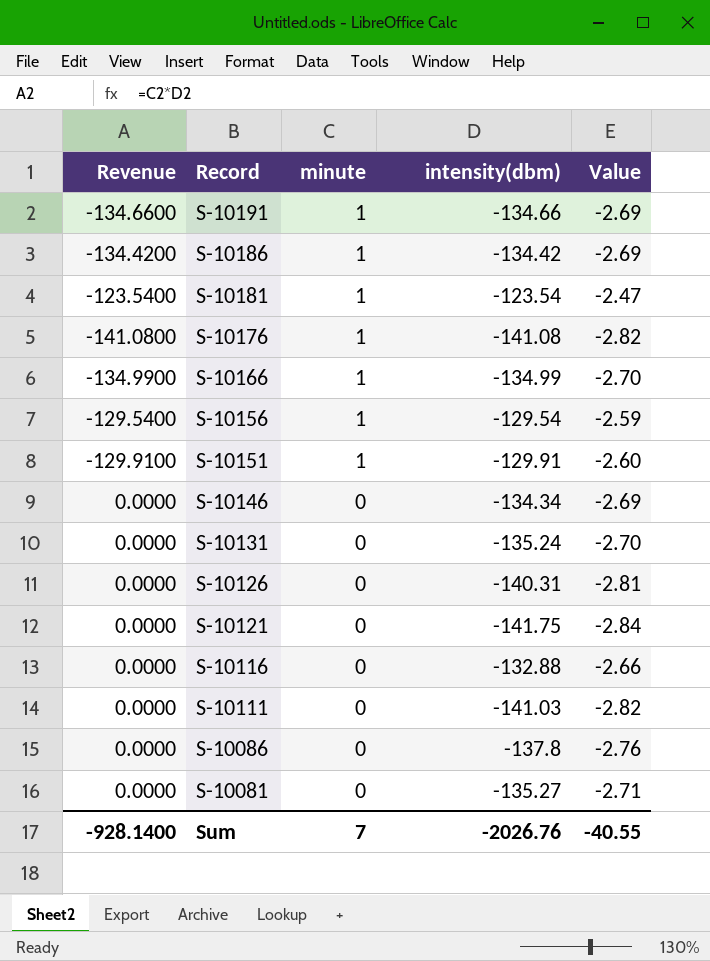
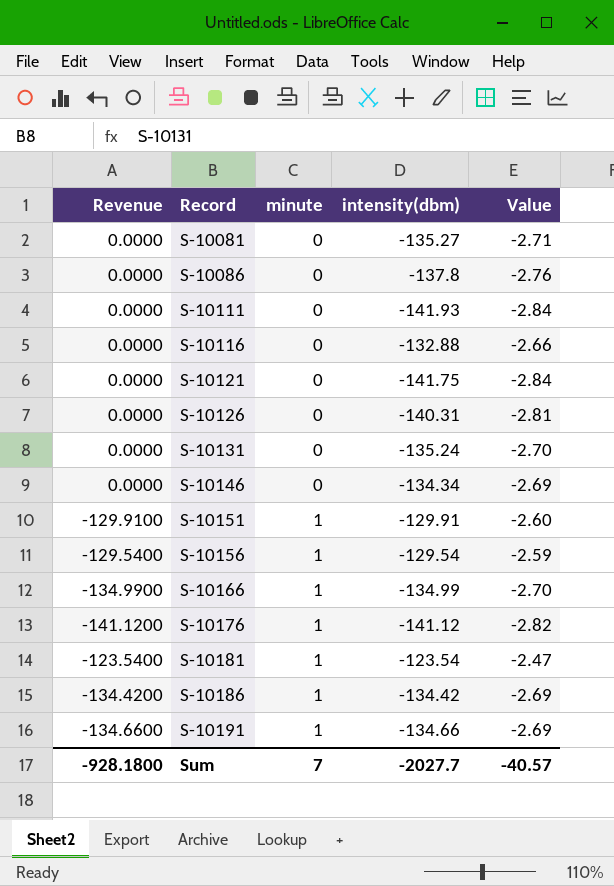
row order: Record descending -> Record ascending
S-10111 | intensity(dbm): -141.03 -> -141.93
S-10111 | Value: -2.82 -> -2.84
S-10176 | Revenue: -141.0800 -> -141.1200
S-10176 | intensity(dbm): -141.08 -> -141.12
Sum | Revenue: -928.1400 -> -928.1800
Sum | intensity(dbm): -2026.76 -> -2027.7
Sum | Value: -40.55 -> -40.57

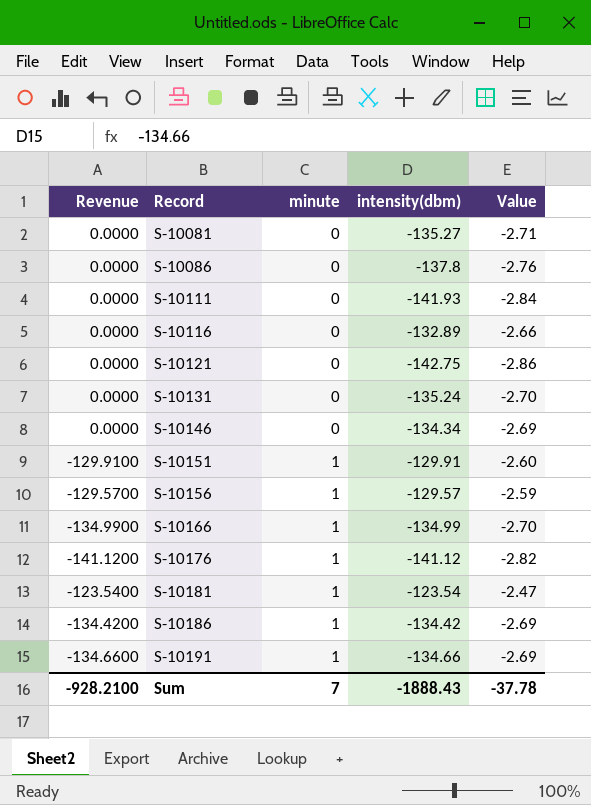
row S-10126: 0.0000 | 0 | -140.31 | -2.81 -> none
S-10116 | intensity(dbm): -132.88 -> -132.89
S-10121 | intensity(dbm): -141.75 -> -142.75
S-10121 | Value: -2.84 -> -2.86
S-10156 | Revenue: -129.5400 -> -129.5700
S-10156 | intensity(dbm): -129.54 -> -129.57
Sum | Revenue: -928.1800 -> -928.2100
Sum | intensity(dbm): -2027.7 -> -1888.43
Sum | Value: -40.57 -> -37.78

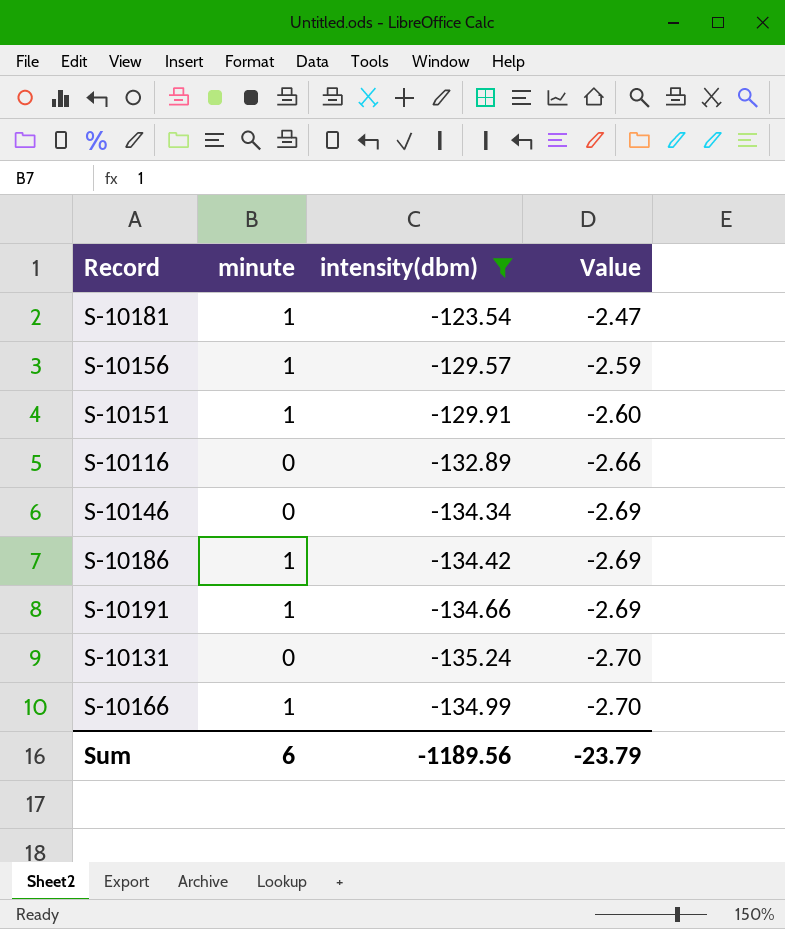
filter: none -> intensity(dbm) >= -135.24
row order: Record ascending -> Value descending
column Revenue | formula: [minute] * [intensity(dbm)] -> none
Sum | minute: 7 -> 6
Sum | intensity(dbm): -1888.43 -> -1189.56
Sum | Value: -37.78 -> -23.79

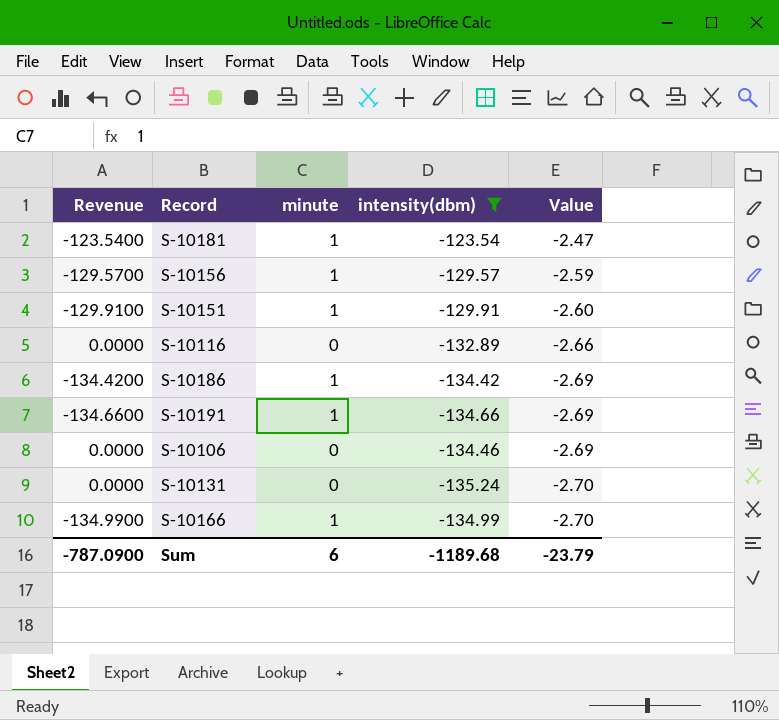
column Revenue | formula: none -> [minute] * [intensity(dbm)]
row S-10146: 0 | -134.34 | -2.69 -> none
row S-10106: none -> 0.0000 | 0 | -134.46 | -2.69
Sum | intensity(dbm): -1189.56 -> -1189.68

